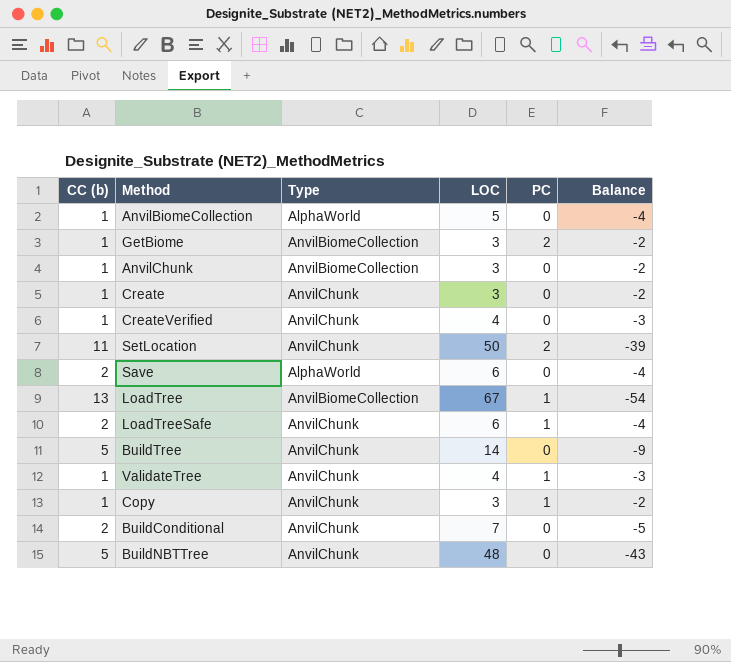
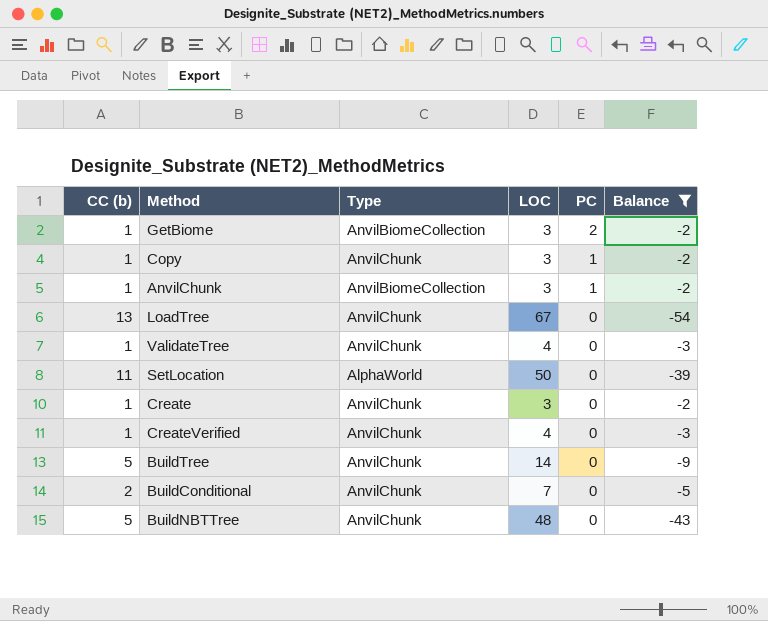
filter: none -> Balance != -4
row order: none -> PC descending
AnvilChunk | PC: 0 -> 1
LoadTree | Type: AnvilBiomeCollection -> AnvilChunk
LoadTree | PC: 1 -> 0
ValidateTree | PC: 1 -> 0
SetLocation | Type: AnvilChunk -> AlphaWorld
SetLocation | PC: 2 -> 0

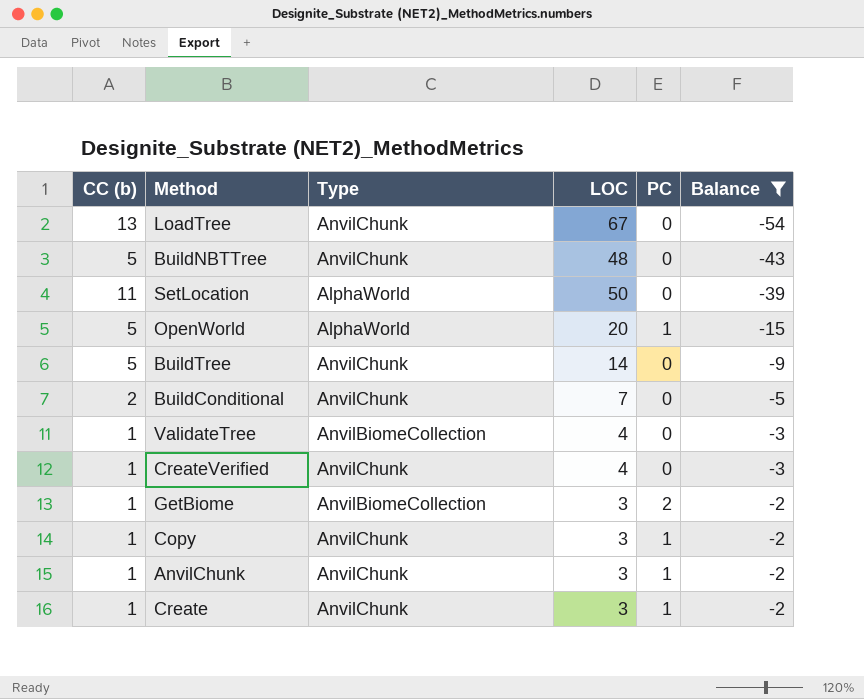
row order: PC descending -> Balance ascending
row OpenWorld: none -> 5 | AlphaWorld | 20 | 1 | -15
ValidateTree | Type: AnvilChunk -> AnvilBiomeCollection
AnvilChunk | Type: AnvilBiomeCollection -> AnvilChunk
Create | PC: 0 -> 1

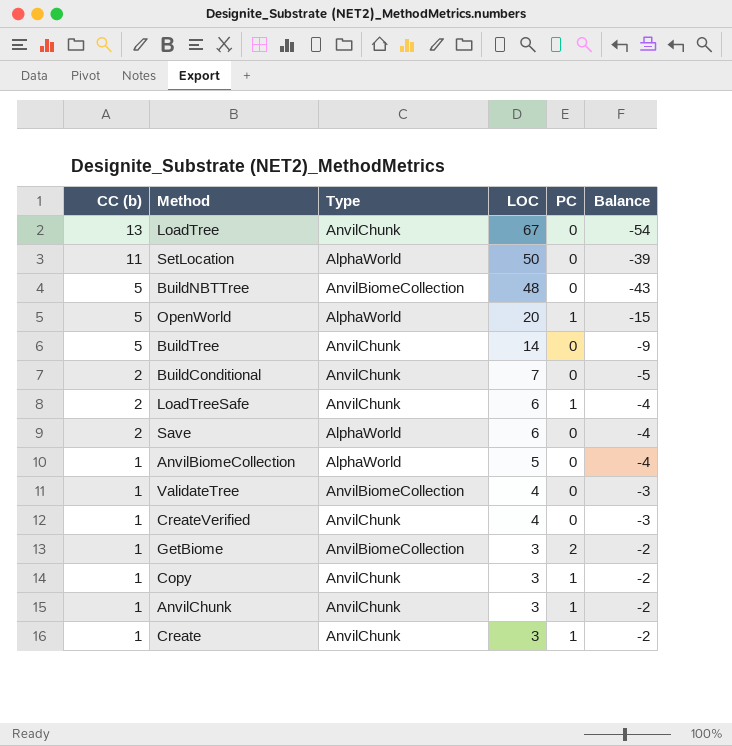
filter: Balance != -4 -> none
row order: Balance ascending -> CC (b) descending
BuildNBTTree | Type: AnvilChunk -> AnvilBiomeCollection

